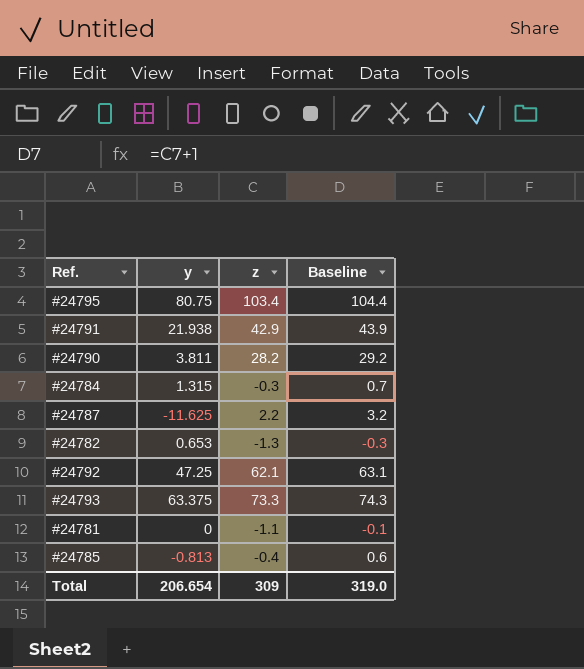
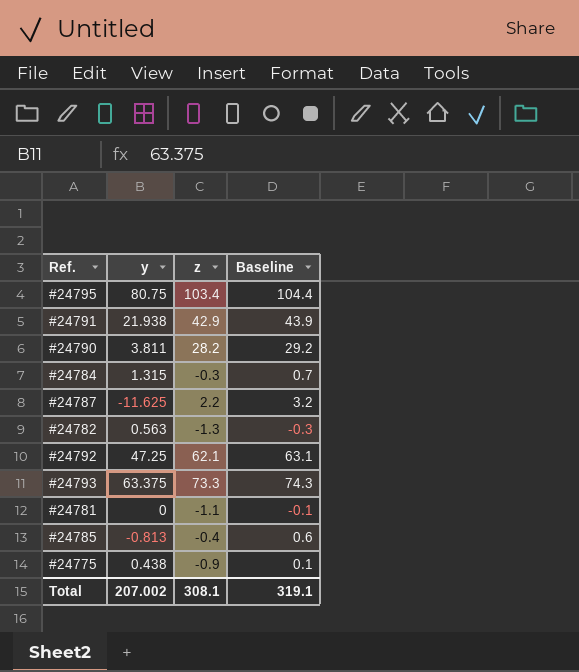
#24782 | y: 0.653 -> 0.563
row #24775: none -> 0.438 | -0.9 | 0.1
Total | y: 206.654 -> 207.002
Total | z: 309 -> 308.1
Total | Baseline: 319.0 -> 319.1

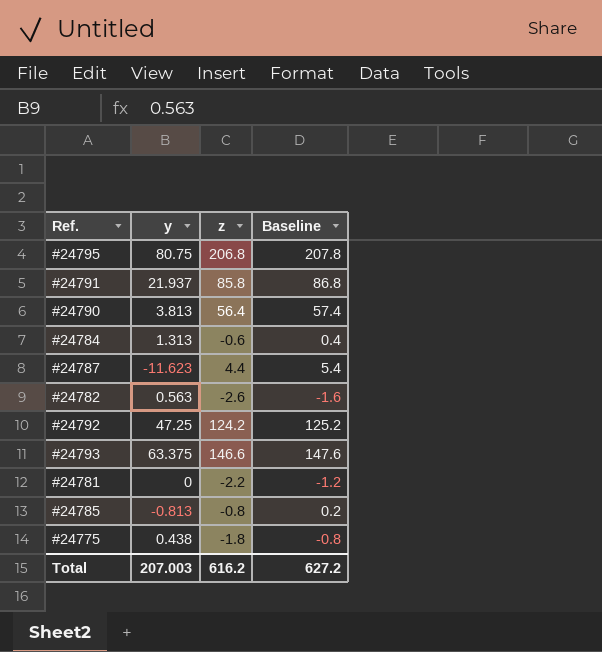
#24795 | z: 103.4 -> 206.8
#24795 | Baseline: 104.4 -> 207.8
#24791 | y: 21.938 -> 21.937
#24791 | z: 42.9 -> 85.8
#24791 | Baseline: 43.9 -> 86.8
#24790 | y: 3.811 -> 3.813
#24790 | z: 28.2 -> 56.4
#24790 | Baseline: 29.2 -> 57.4
#24784 | y: 1.315 -> 1.313
#24784 | z: -0.3 -> -0.6
#24784 | Baseline: 0.7 -> 0.4
#24787 | y: -11.625 -> -11.623
#24787 | z: 2.2 -> 4.4
#24787 | Baseline: 3.2 -> 5.4
#24782 | z: -1.3 -> -2.6
#24782 | Baseline: -0.3 -> -1.6
#24792 | z: 62.1 -> 124.2
#24792 | Baseline: 63.1 -> 125.2
#24793 | z: 73.3 -> 146.6
#24793 | Baseline: 74.3 -> 147.6
#24781 | z: -1.1 -> -2.2
#24781 | Baseline: -0.1 -> -1.2
#24785 | z: -0.4 -> -0.8
#24785 | Baseline: 0.6 -> 0.2
#24775 | z: -0.9 -> -1.8
#24775 | Baseline: 0.1 -> -0.8
Total | y: 207.002 -> 207.003
Total | z: 308.1 -> 616.2
Total | Baseline: 319.1 -> 627.2

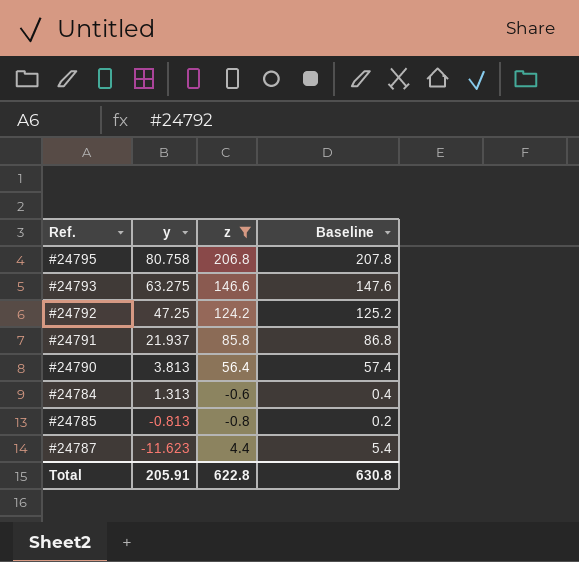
filter: none -> z >= -0.8
row order: none -> y descending
#24795 | y: 80.75 -> 80.758
#24793 | y: 63.375 -> 63.275
Total | y: 207.003 -> 205.91
Total | z: 616.2 -> 622.8
Total | Baseline: 627.2 -> 630.8

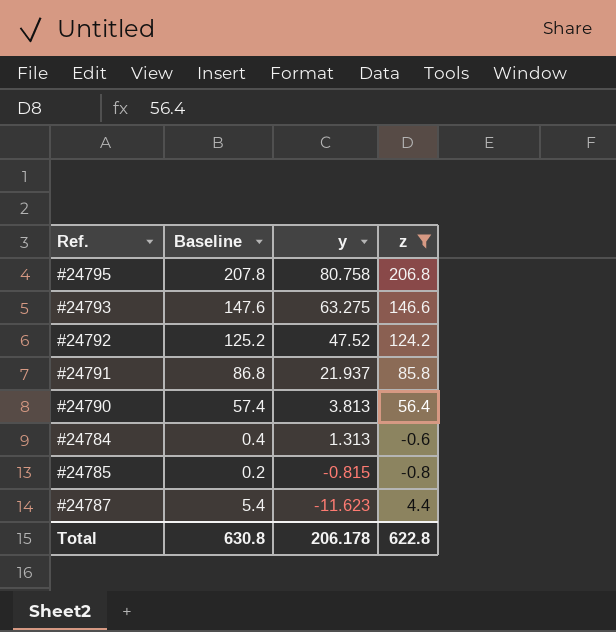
column Baseline | position: 4 -> 2
#24792 | y: 47.25 -> 47.52
#24785 | y: -0.813 -> -0.815
Total | y: 205.91 -> 206.178

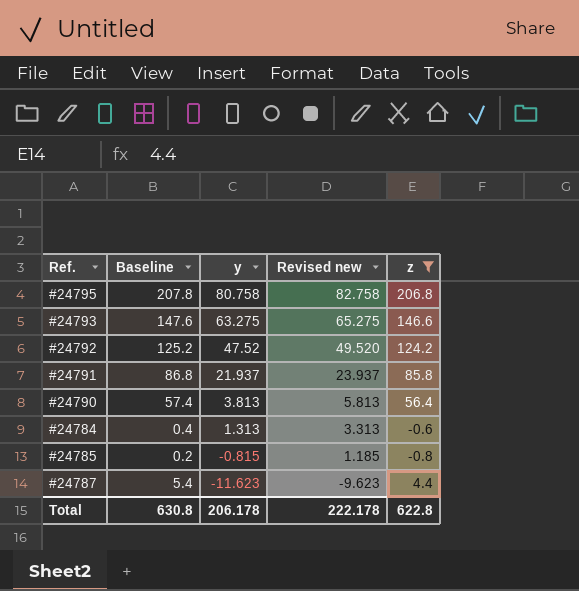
column Revised new | formula: none -> [y] + 2

